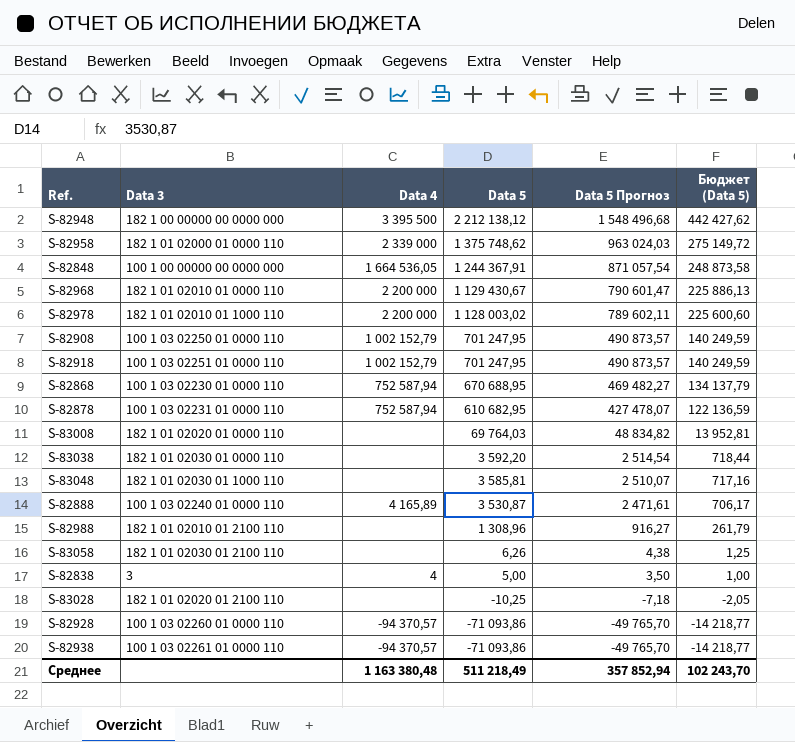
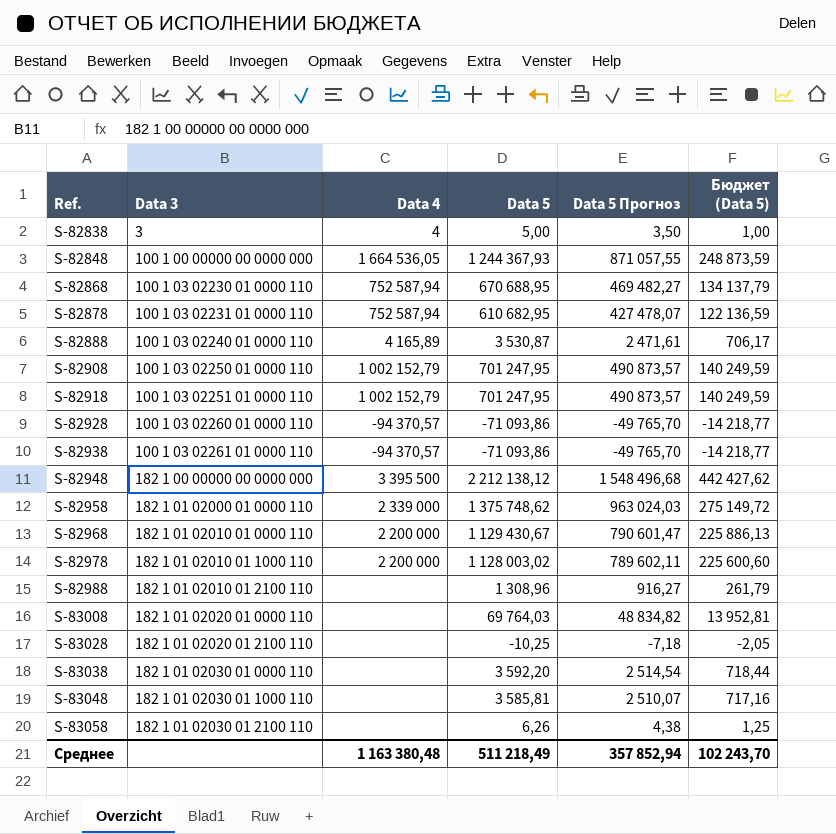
row order: Data 5 descending -> Ref. ascending
S-82848 | Data 5: 1 244 367,91 -> 1 244 367,93
S-82848 | Data 5 Прогноз: 871 057,54 -> 871 057,55
S-82848 | Бюджет (Data 5): 248 873,58 -> 248 873,59

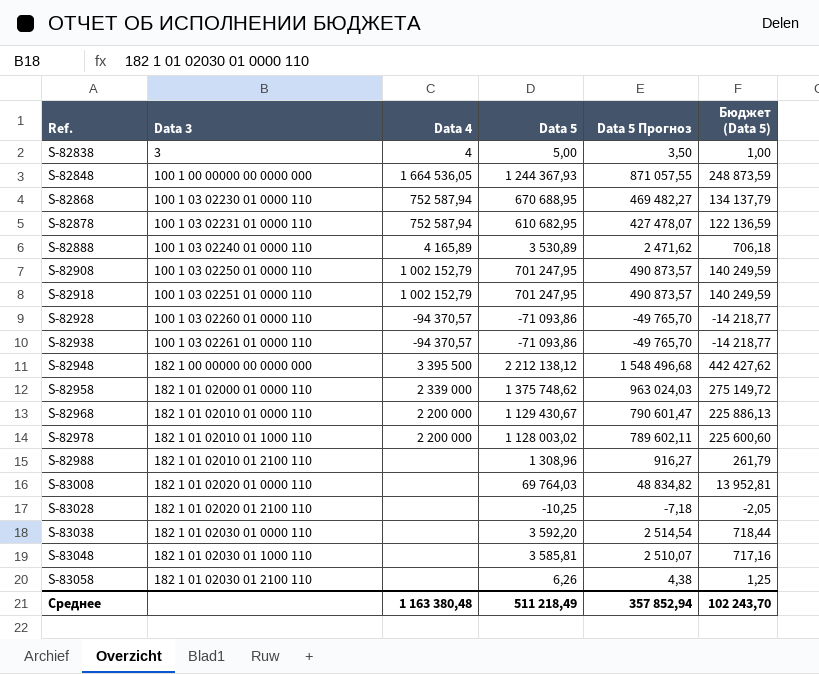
S-82888 | Data 5: 3 530,87 -> 3 530,89
S-82888 | Data 5 Прогноз: 2 471,61 -> 2 471,62
S-82888 | Бюджет (Data 5): 706,17 -> 706,18

